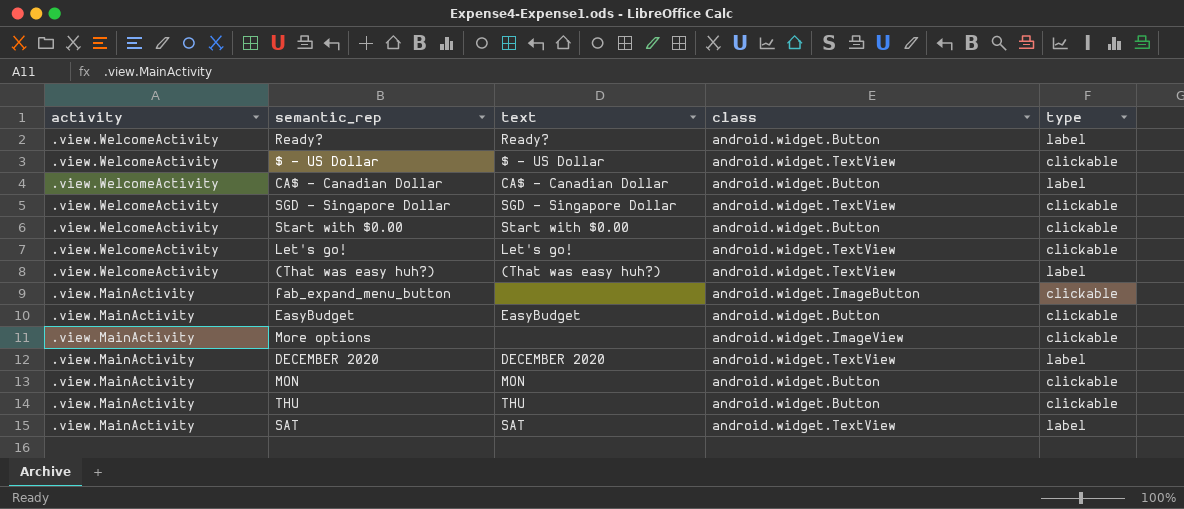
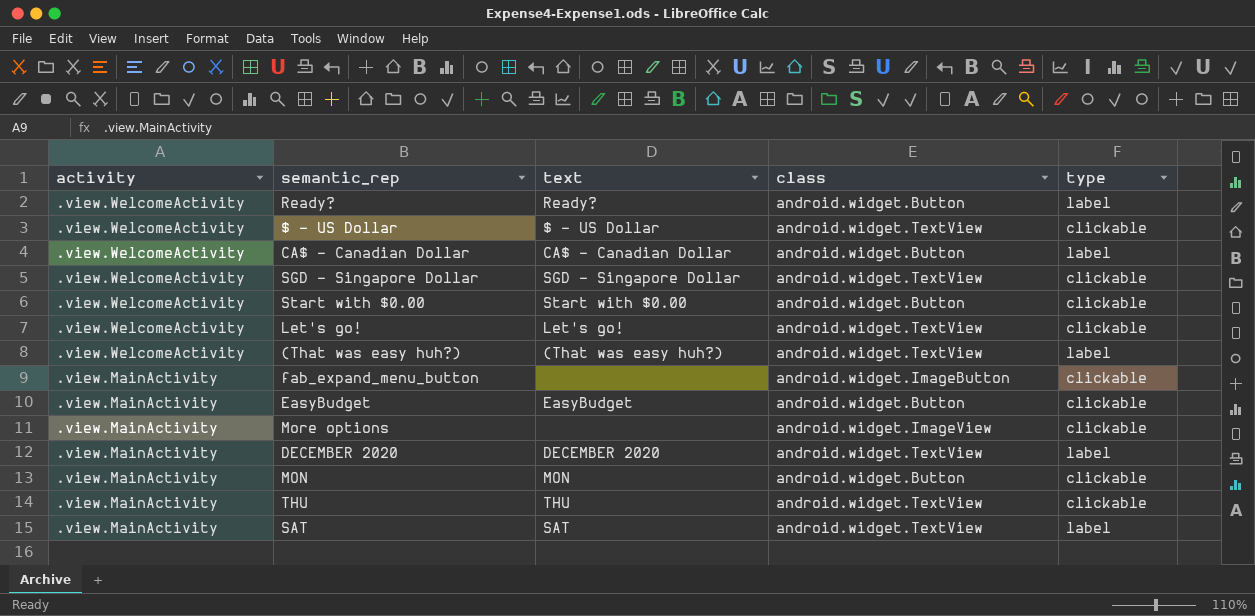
THU | class: android.widget.Button -> android.widget.TextView

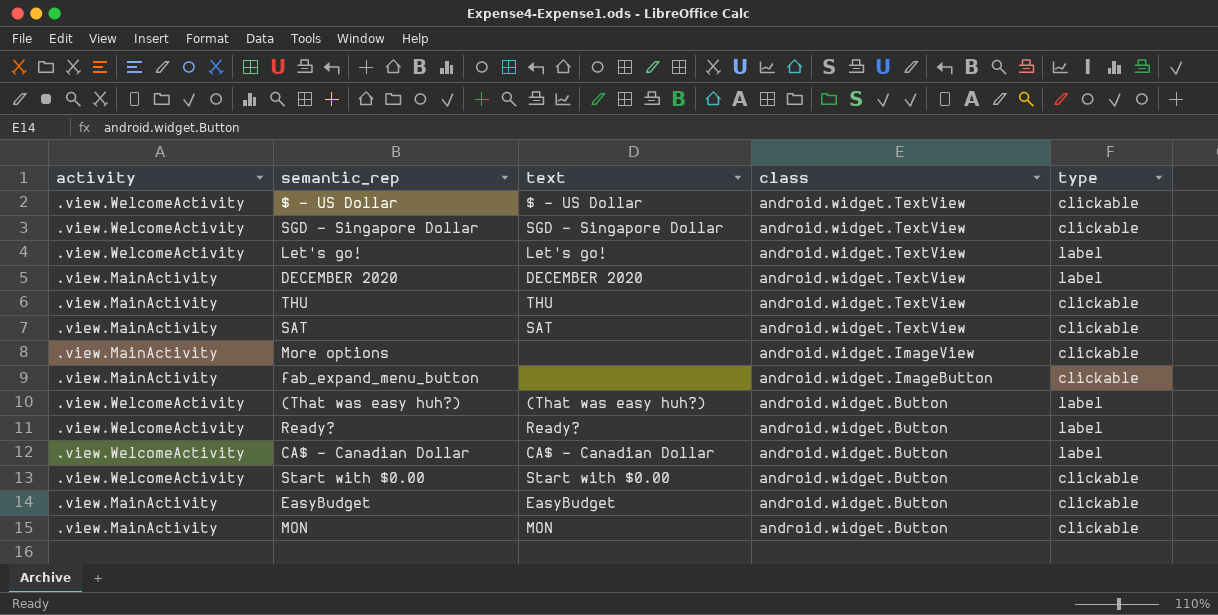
row order: activity descending -> class descending
Let's go! | type: clickable -> label
SAT | type: label -> clickable
(That was easy huh?) | class: android.widget.TextView -> android.widget.Button

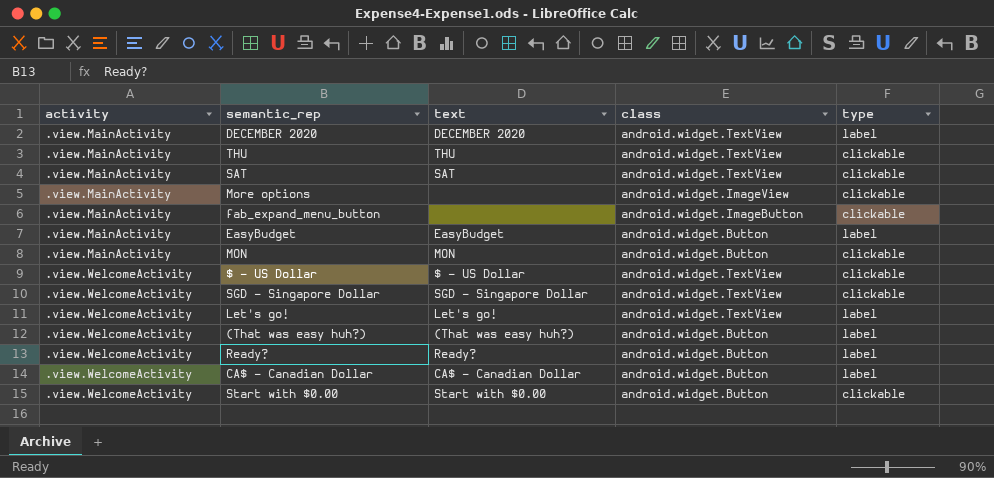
row order: class descending -> activity ascending
EasyBudget | type: clickable -> label

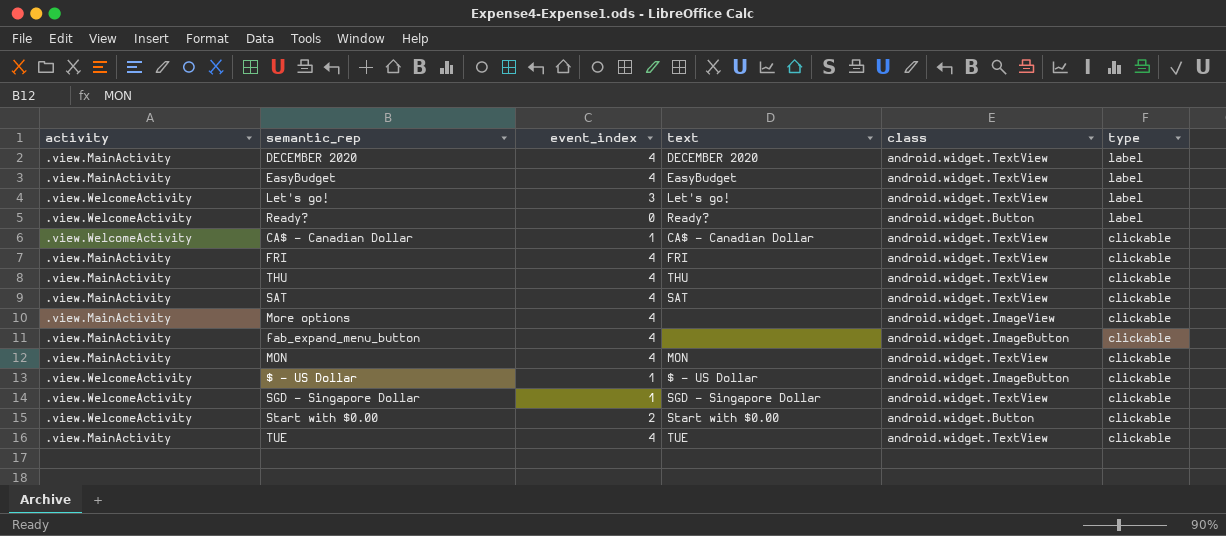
row order: activity ascending -> type descending
column event_index | position: none -> 3
row (That was easy huh?): .view.WelcomeActivity | (That was easy huh?) | android.widget.Button | label -> none
EasyBudget | class: android.widget.Button -> android.widget.TextView
CA$ - Canadian Dollar | class: android.widget.Button -> android.widget.TextView
CA$ - Canadian Dollar | type: label -> clickable
row FRI: none -> .view.MainActivity | 4 | FRI | android.widget.TextView | clickable
MON | class: android.widget.Button -> android.widget.TextView
$ - US Dollar | class: android.widget.TextView -> android.widget.ImageButton
row TUE: none -> .view.MainActivity | 4 | TUE | android.widget.TextView | clickable

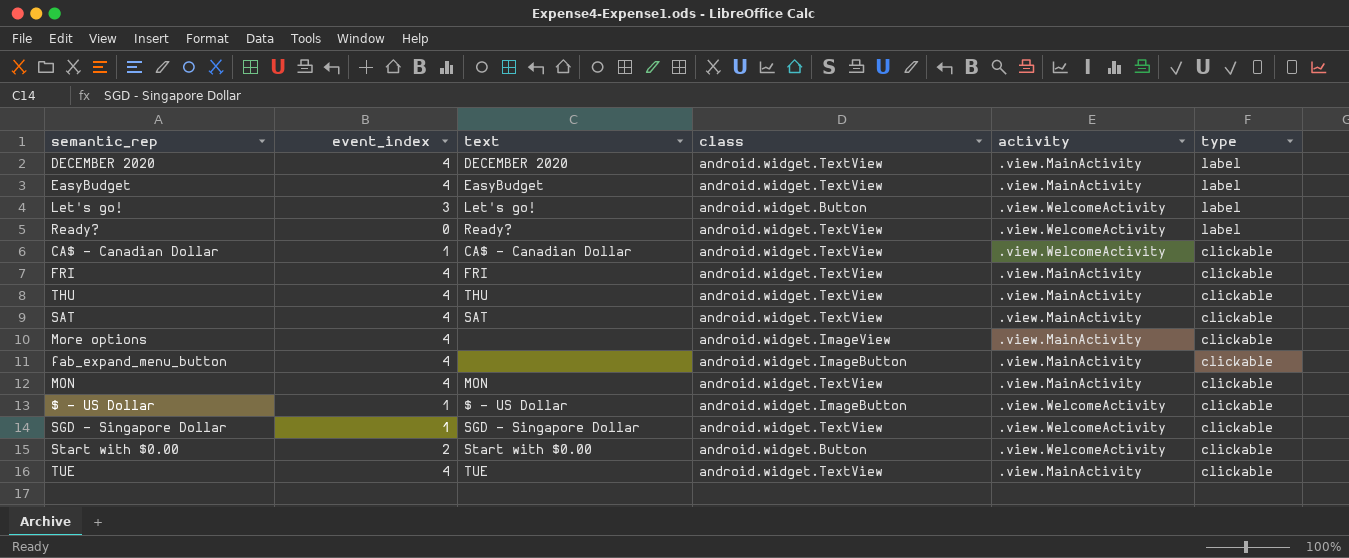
column activity | position: 1 -> 5
Let's go! | class: android.widget.TextView -> android.widget.Button
Ready? | class: android.widget.Button -> android.widget.TextView

